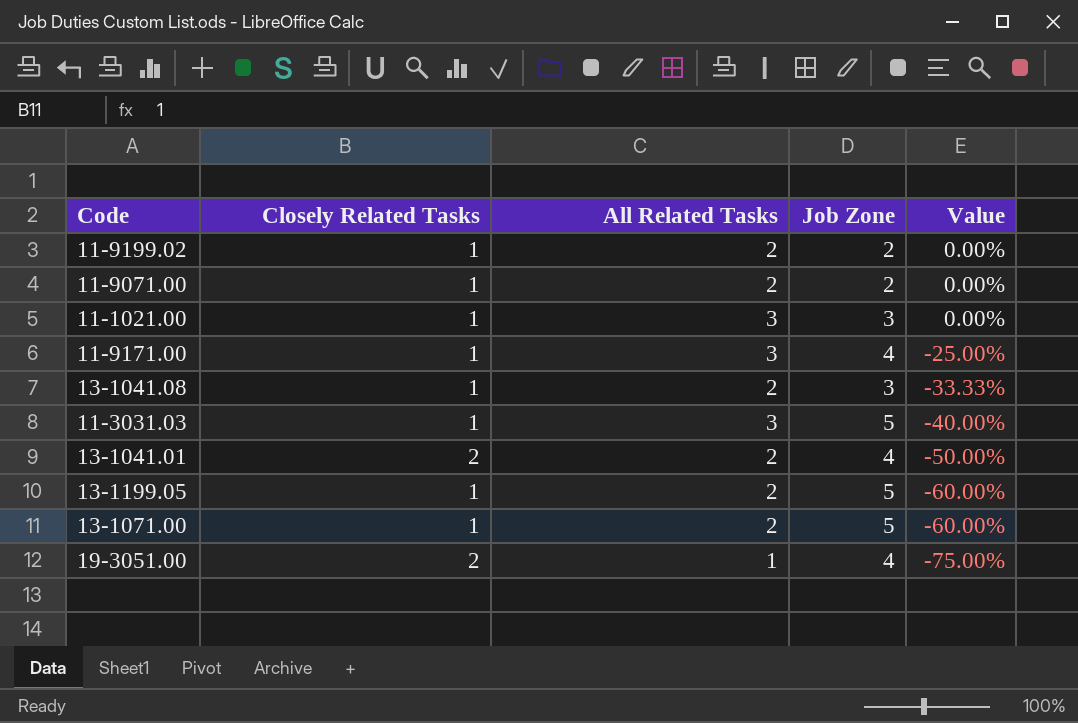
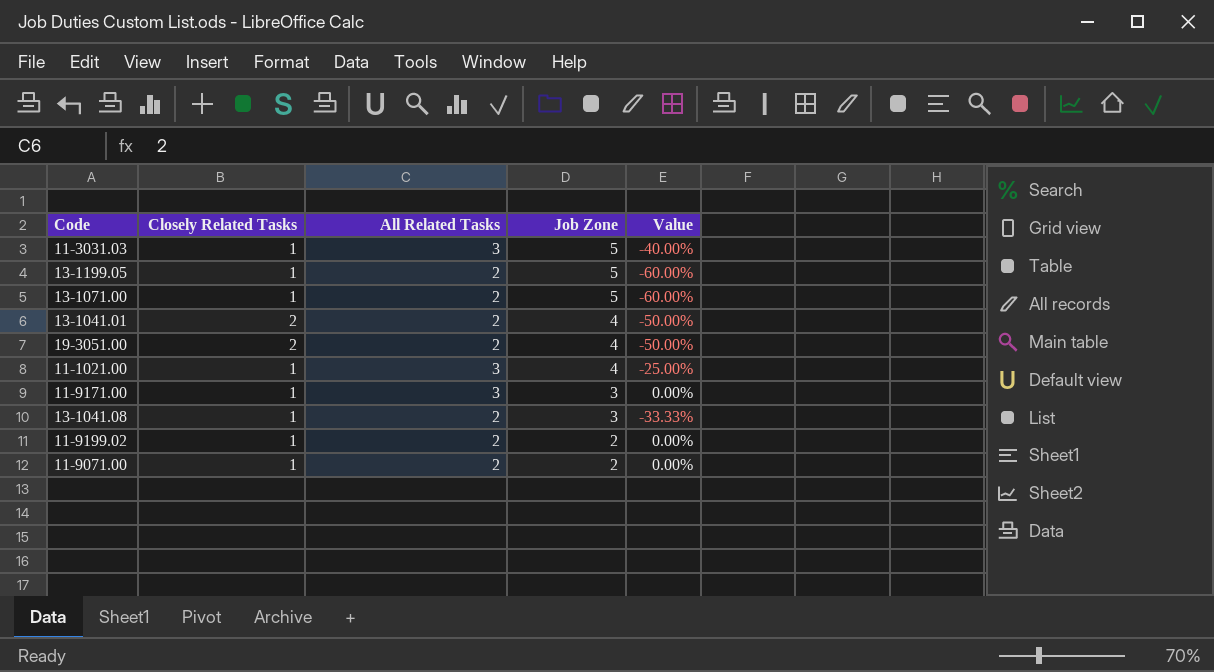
row order: Value descending -> Job Zone descending
19-3051.00 | All Related Tasks: 1 -> 2
19-3051.00 | Value: -75.00% -> -50.00%
11-1021.00 | Job Zone: 3 -> 4
11-1021.00 | Value: 0.00% -> -25.00%
11-9171.00 | Job Zone: 4 -> 3
11-9171.00 | Value: -25.00% -> 0.00%

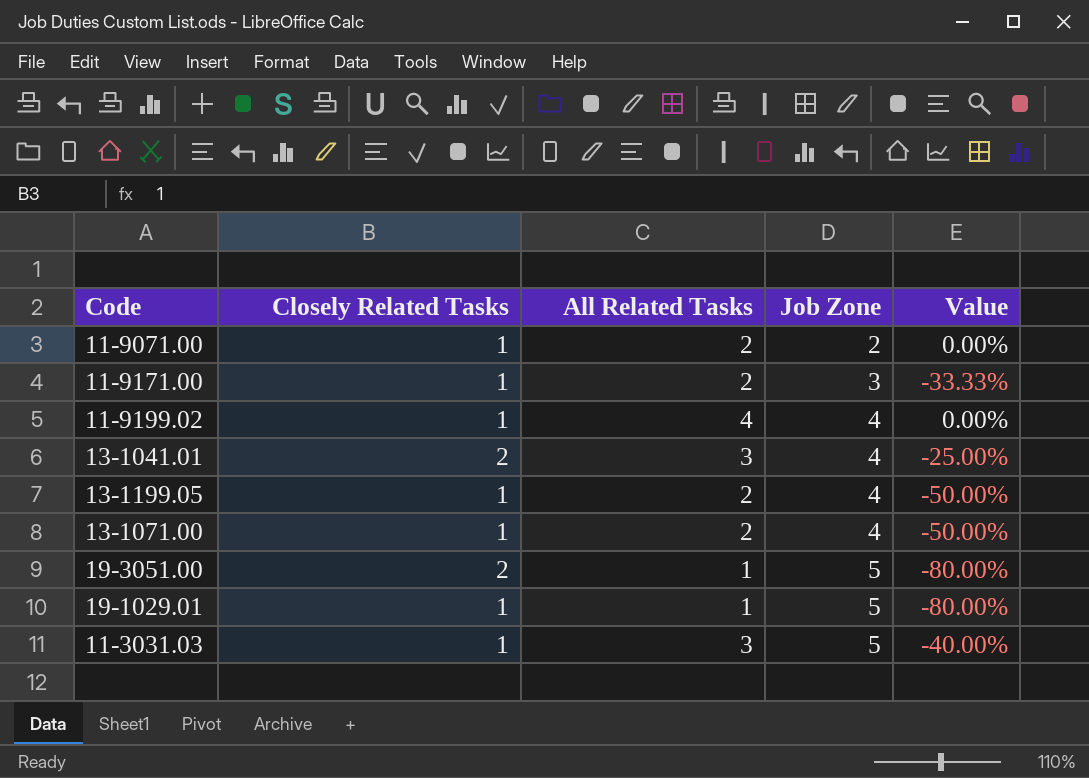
row order: Job Zone descending -> Job Zone ascending
row 11-1021.00: 1 | 3 | 4 | -25.00% -> none
row 13-1041.08: 1 | 2 | 3 | -33.33% -> none
11-9171.00 | All Related Tasks: 3 -> 2
11-9171.00 | Value: 0.00% -> -33.33%
11-9199.02 | All Related Tasks: 2 -> 4
11-9199.02 | Job Zone: 2 -> 4
13-1041.01 | All Related Tasks: 2 -> 3
13-1041.01 | Value: -50.00% -> -25.00%
13-1199.05 | Job Zone: 5 -> 4
13-1199.05 | Value: -60.00% -> -50.00%
13-1071.00 | Job Zone: 5 -> 4
13-1071.00 | Value: -60.00% -> -50.00%
19-3051.00 | All Related Tasks: 2 -> 1
19-3051.00 | Job Zone: 4 -> 5
19-3051.00 | Value: -50.00% -> -80.00%
row 19-1029.01: none -> 1 | 1 | 5 | -80.00%

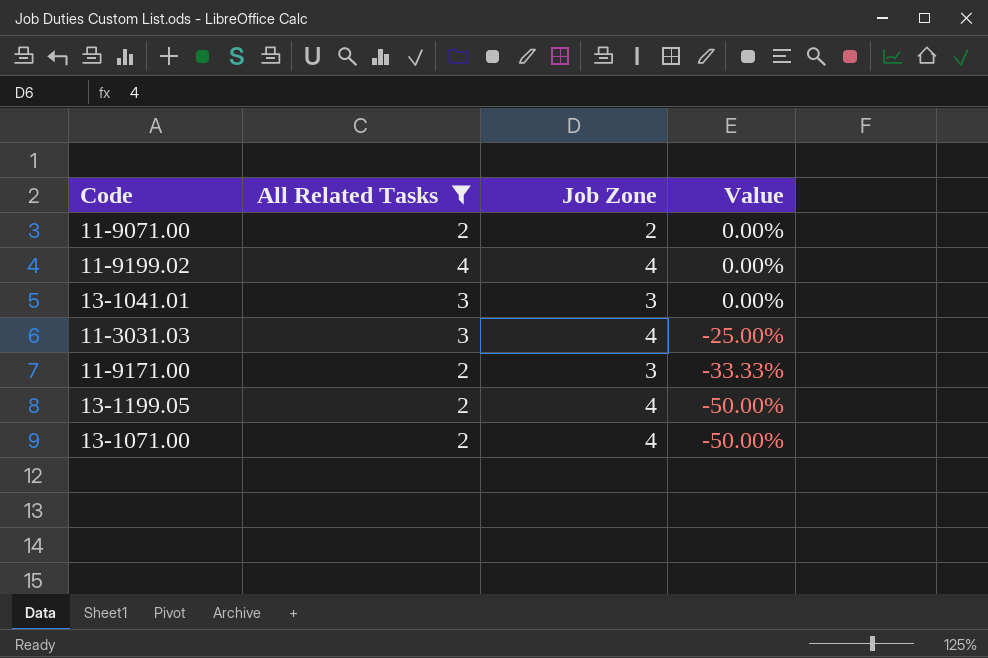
filter: none -> All Related Tasks != 1
row order: Job Zone ascending -> Value descending
column Closely Related Tasks | position: 2 -> none
13-1041.01 | Job Zone: 4 -> 3
13-1041.01 | Value: -25.00% -> 0.00%
11-3031.03 | Job Zone: 5 -> 4
11-3031.03 | Value: -40.00% -> -25.00%

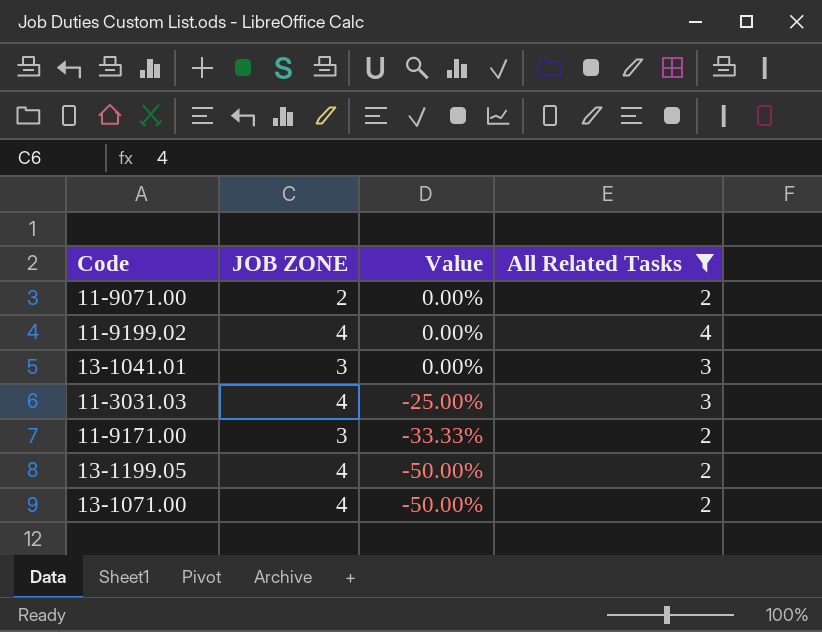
column name: Job Zone -> JOB ZONE
column All Related Tasks | position: 2 -> 4

